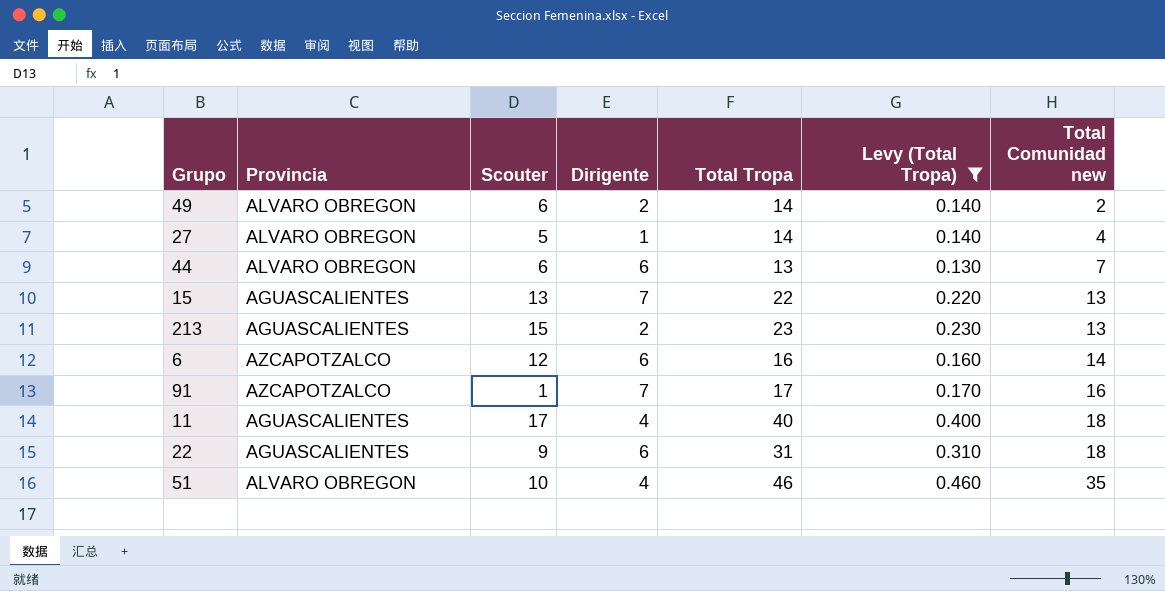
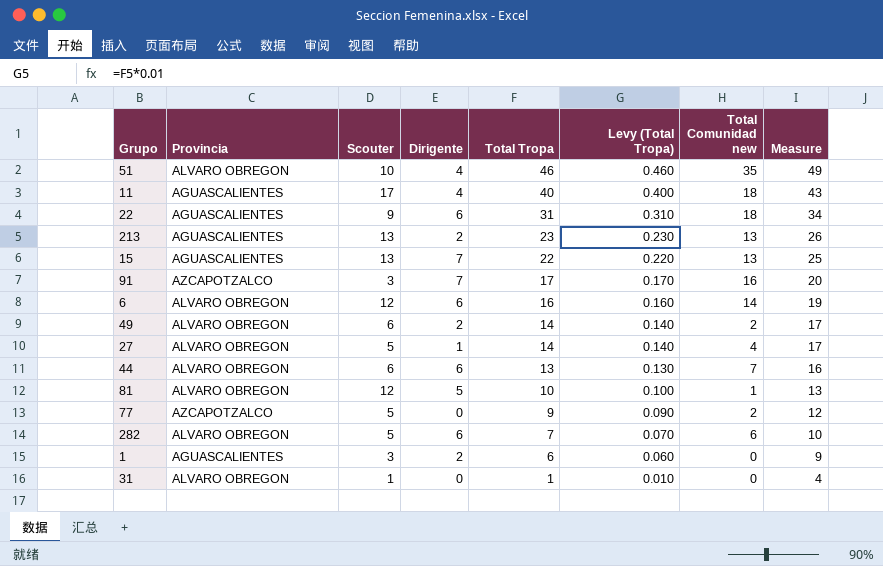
filter: Levy (Total Tropa) >= 0.130 -> none
row order: Total Comunidad new ascending -> Total Tropa descending
column Measure | formula: none -> [Total Tropa] + 3
213 | Scouter: 15 -> 13
91 | Scouter: 1 -> 3
6 | Provincia: AZCAPOTZALCO -> ALVARO OBREGON

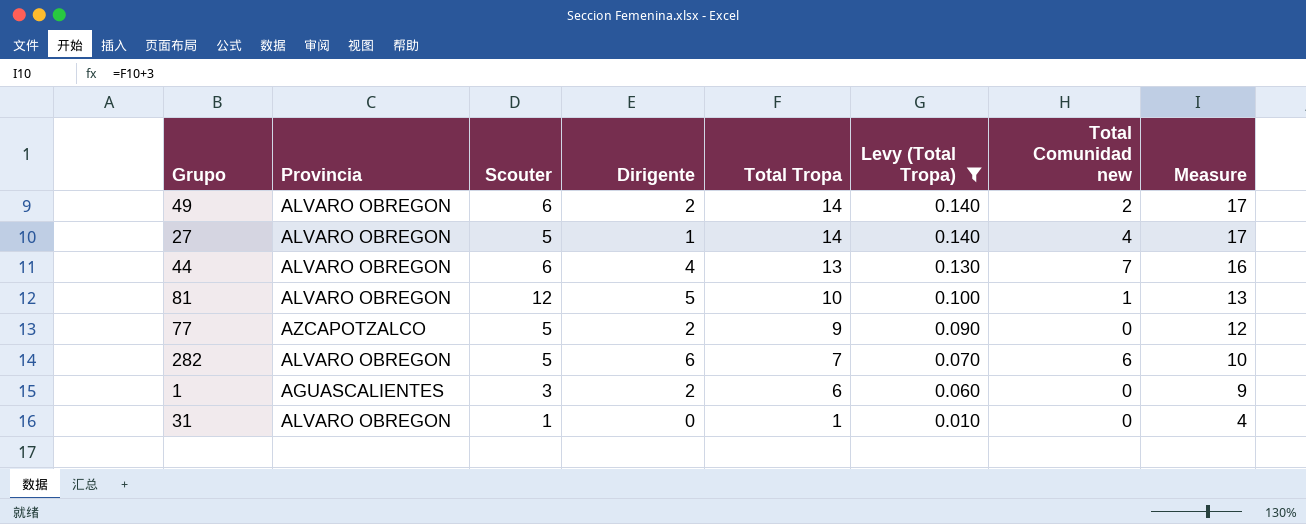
filter: none -> Levy (Total Tropa) <= 0.140
44 | Dirigente: 6 -> 4
77 | Dirigente: 0 -> 2
77 | Total Comunidad new: 2 -> 0

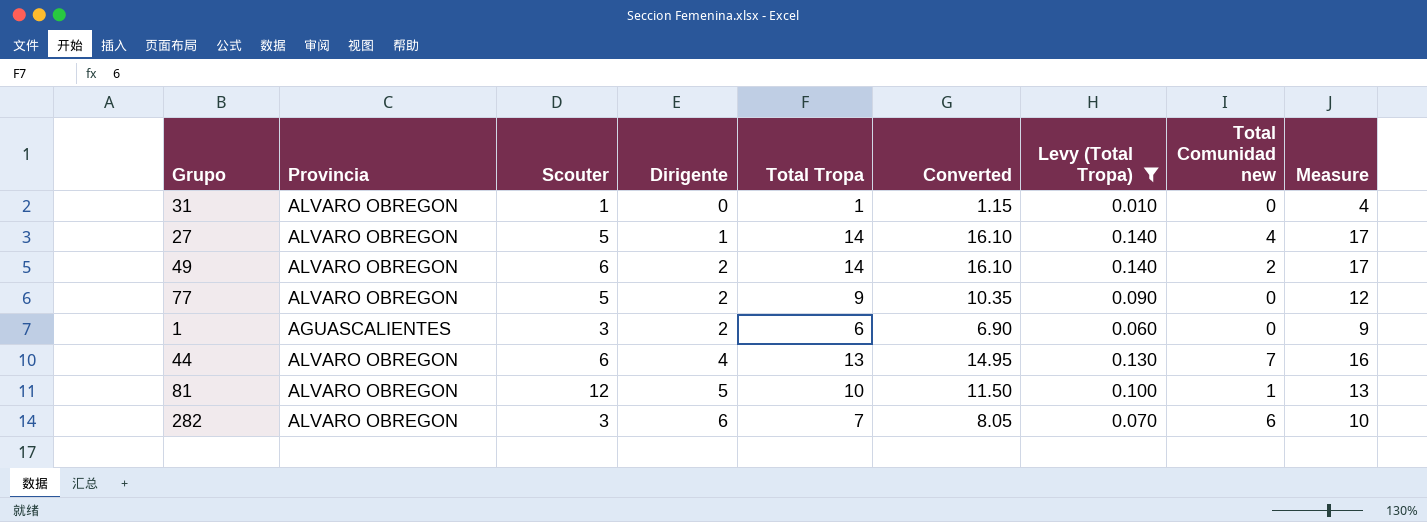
row order: Total Tropa descending -> Dirigente ascending
column Converted | formula: none -> [Total Tropa] * 1.15
77 | Provincia: AZCAPOTZALCO -> ALVARO OBREGON
282 | Scouter: 5 -> 3

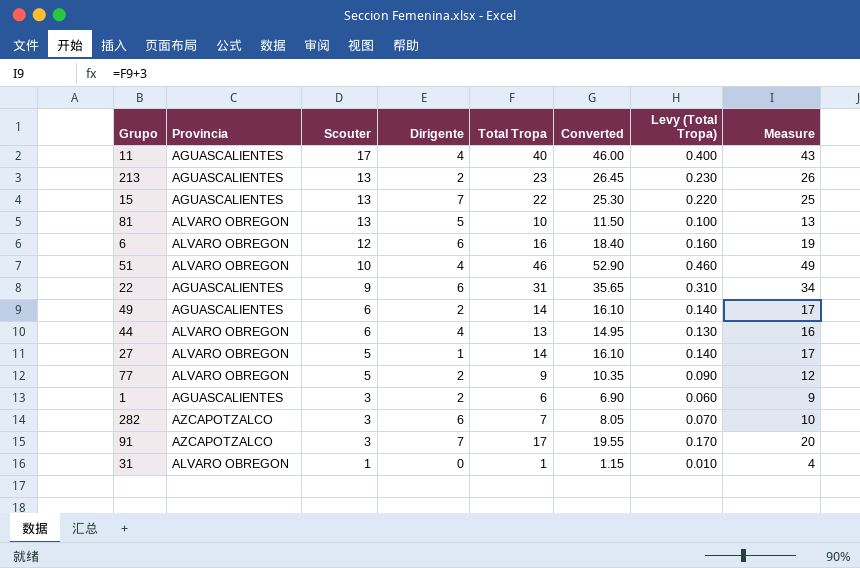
filter: Levy (Total Tropa) <= 0.140 -> none
row order: Dirigente ascending -> Scouter descending
column Total Comunidad new | position: 8 -> none
81 | Scouter: 12 -> 13
49 | Provincia: ALVARO OBREGON -> AGUASCALIENTES
282 | Provincia: ALVARO OBREGON -> AZCAPOTZALCO

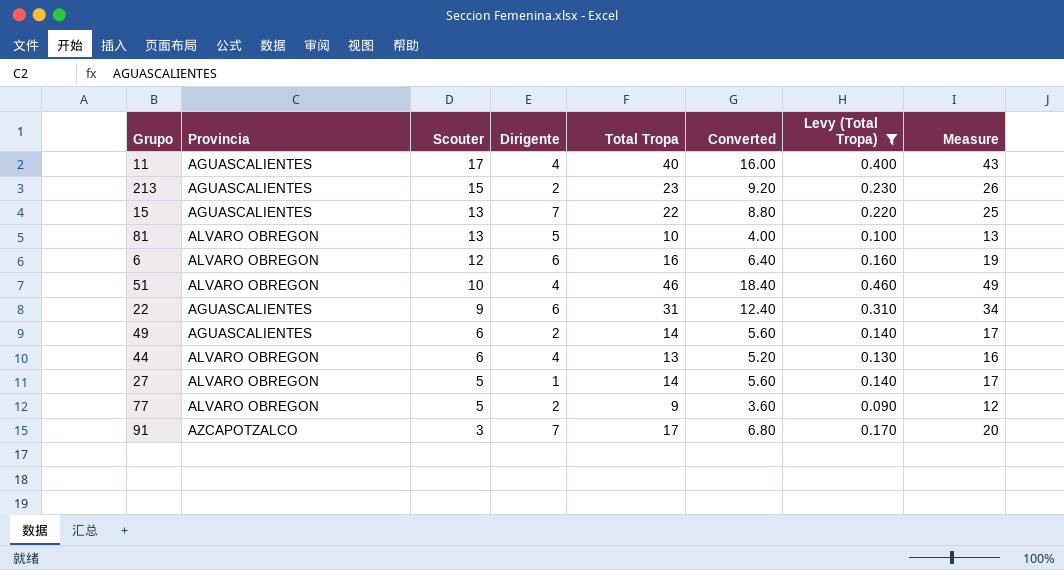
filter: none -> Levy (Total Tropa) >= 0.090
column Converted | formula: [Total Tropa] * 1.15 -> [Total Tropa] * 0.4
213 | Scouter: 13 -> 15

